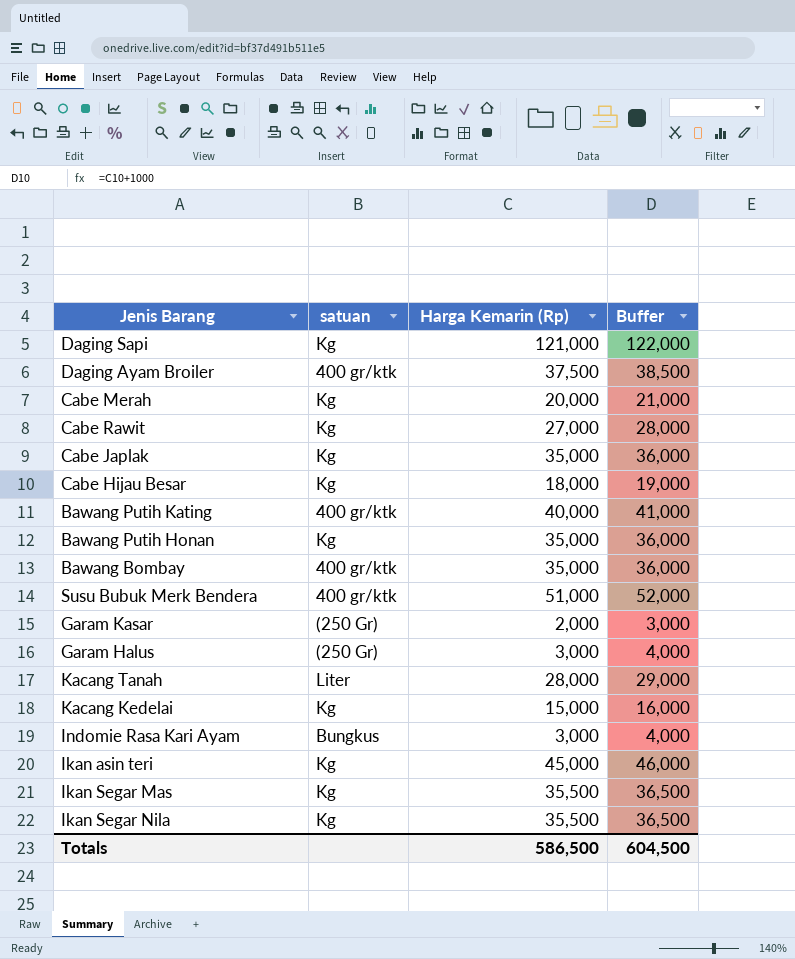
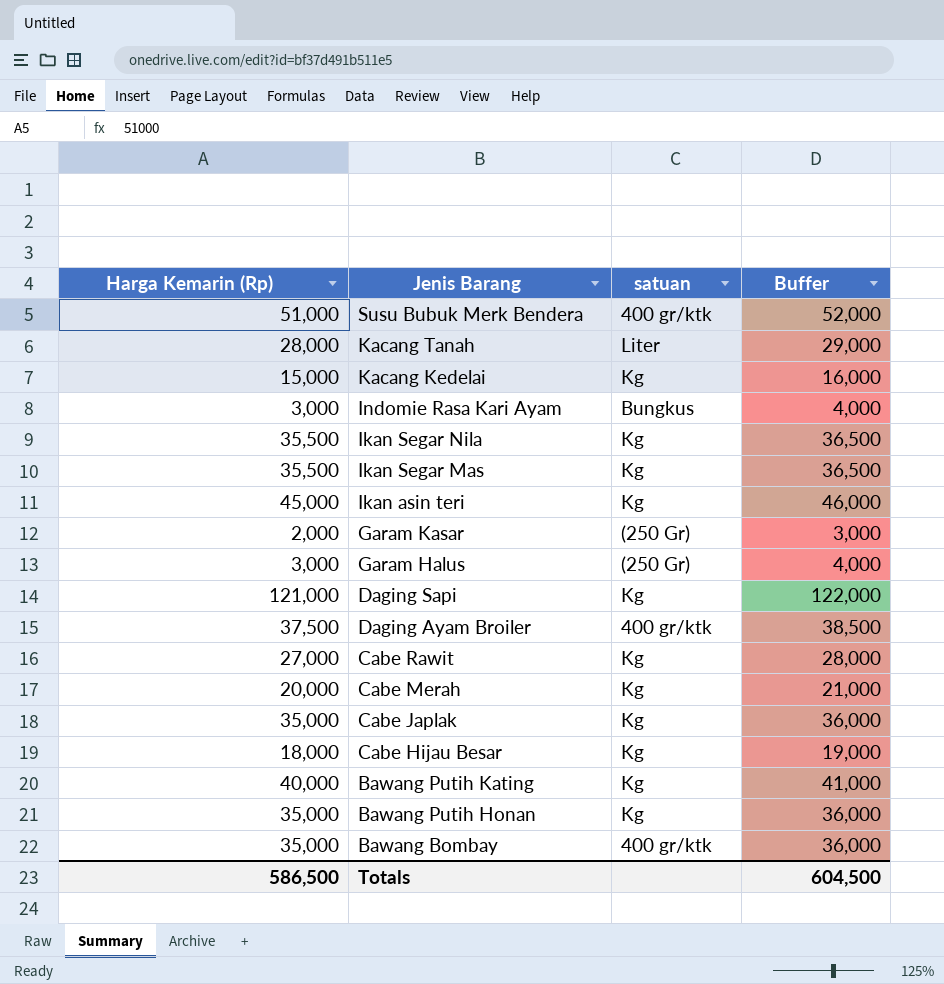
row order: none -> Jenis Barang descending
column Harga Kemarin (Rp) | position: 3 -> 1
Bawang Putih Kating | satuan: 400 gr/ktk -> Kg

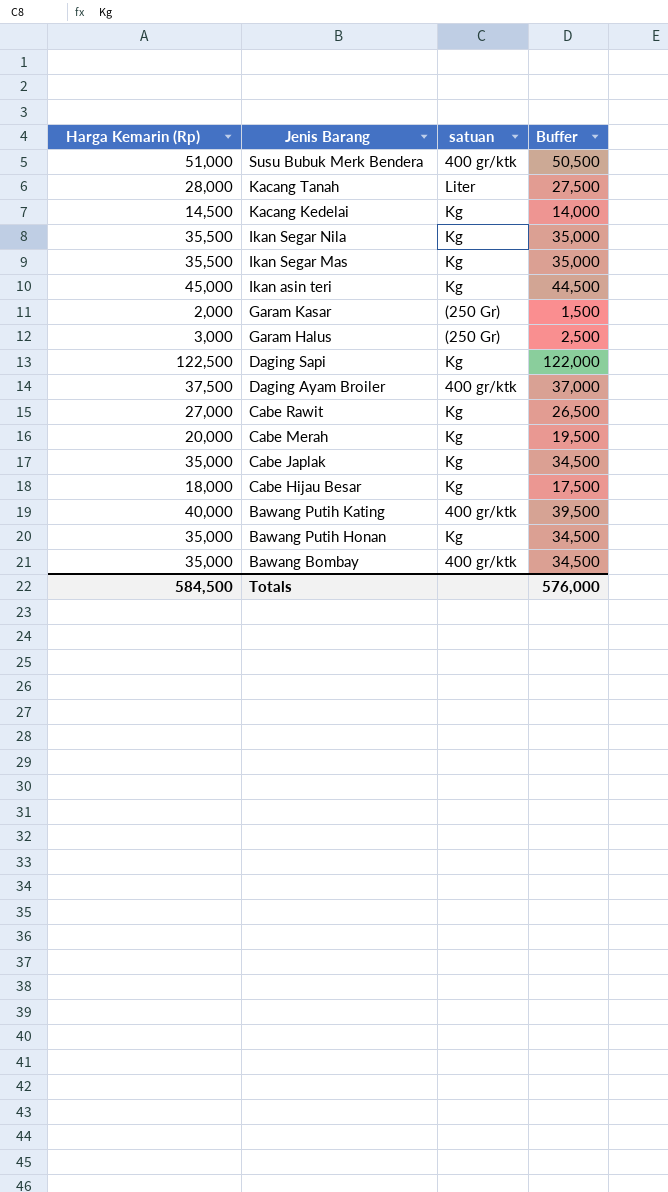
column Buffer | formula: [Harga Kemarin (Rp)] + 1000 -> [Harga Kemarin (Rp)] - 500
row Indomie Rasa Kari Ayam: 3,000 | Bungkus | 4,000 -> none
Kacang Kedelai | Harga Kemarin (Rp): 15,000 -> 14,500
Daging Sapi | Harga Kemarin (Rp): 121,000 -> 122,500
Bawang Putih Kating | satuan: Kg -> 400 gr/ktk
Totals | Harga Kemarin (Rp): 586,500 -> 584,500
Totals | Buffer: 604,500 -> 576,000

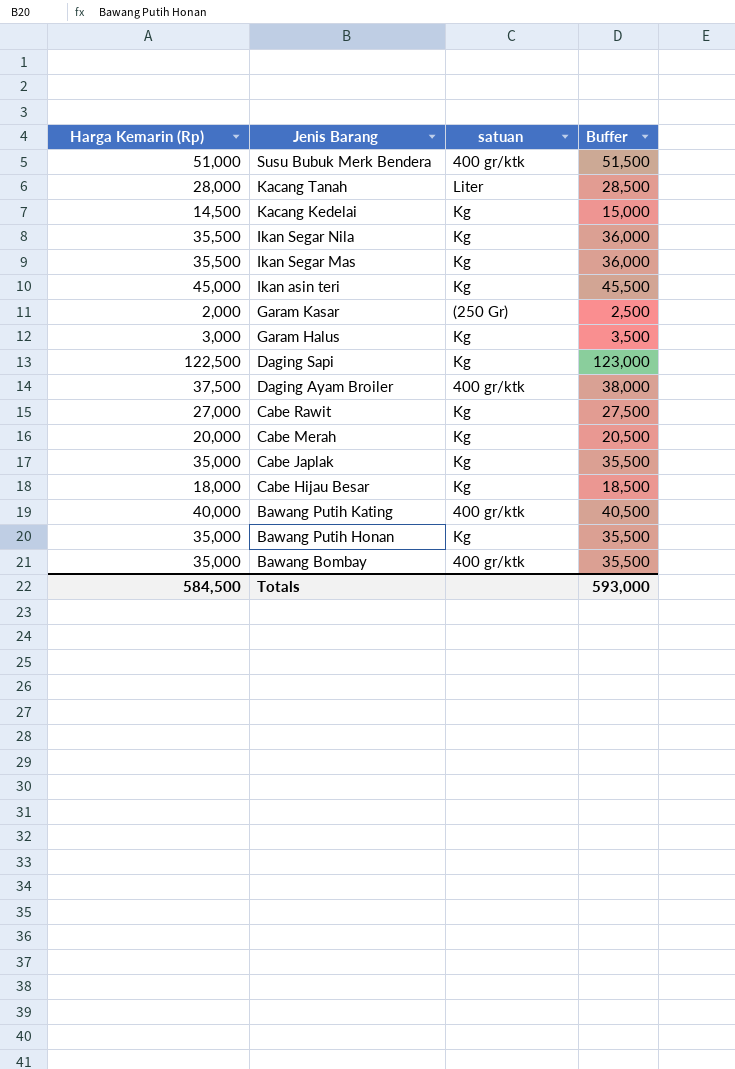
column Buffer | formula: [Harga Kemarin (Rp)] - 500 -> [Harga Kemarin (Rp)] + 500
Garam Halus | satuan: (250 Gr) -> Kg
Totals | Buffer: 576,000 -> 593,000

